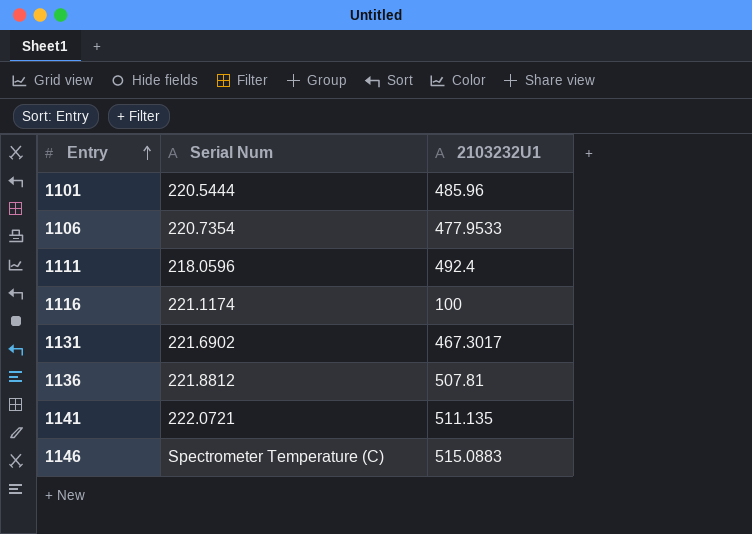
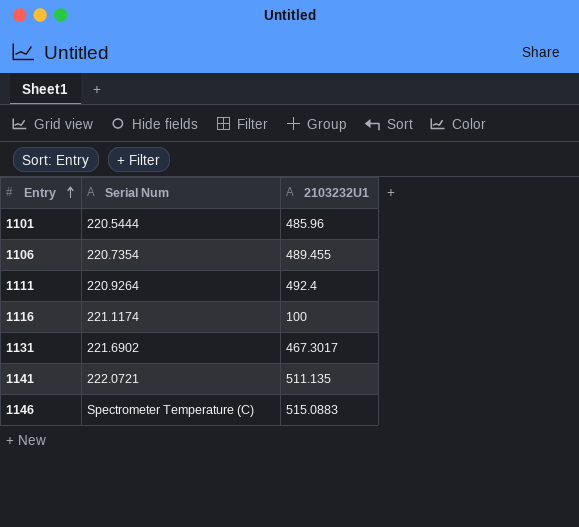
row 1136: 221.8812 | 507.81 -> none
1106 | 2103232U1: 477.9533 -> 489.455
1111 | Serial Num: 218.0596 -> 220.9264

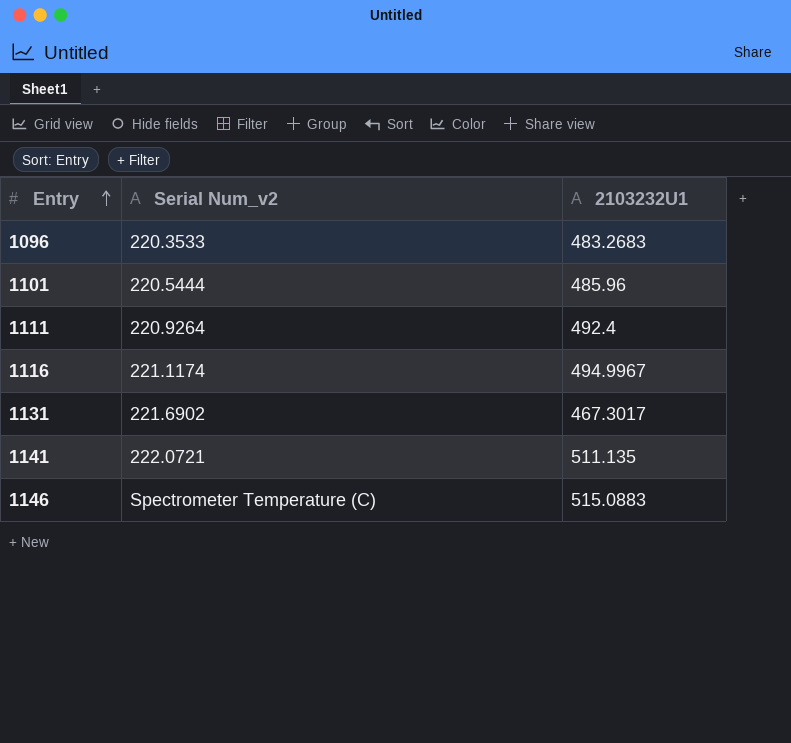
column name: Serial Num -> Serial Num_v2
row 1106: 220.7354 | 489.455 -> none
row 1096: none -> 220.3533 | 483.2683
1116 | 2103232U1: 100 -> 494.9967

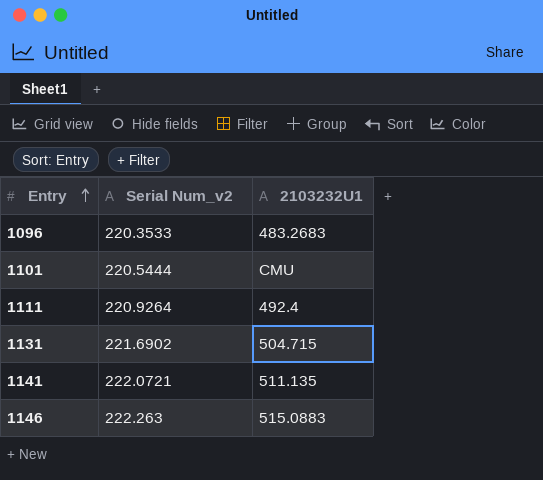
row 1116: 221.1174 | 494.9967 -> none
1101 | 2103232U1: 485.96 -> CMU
1131 | 2103232U1: 467.3017 -> 504.715
1146 | Serial Num_v2: Spectrometer Temperature (C) -> 222.263

